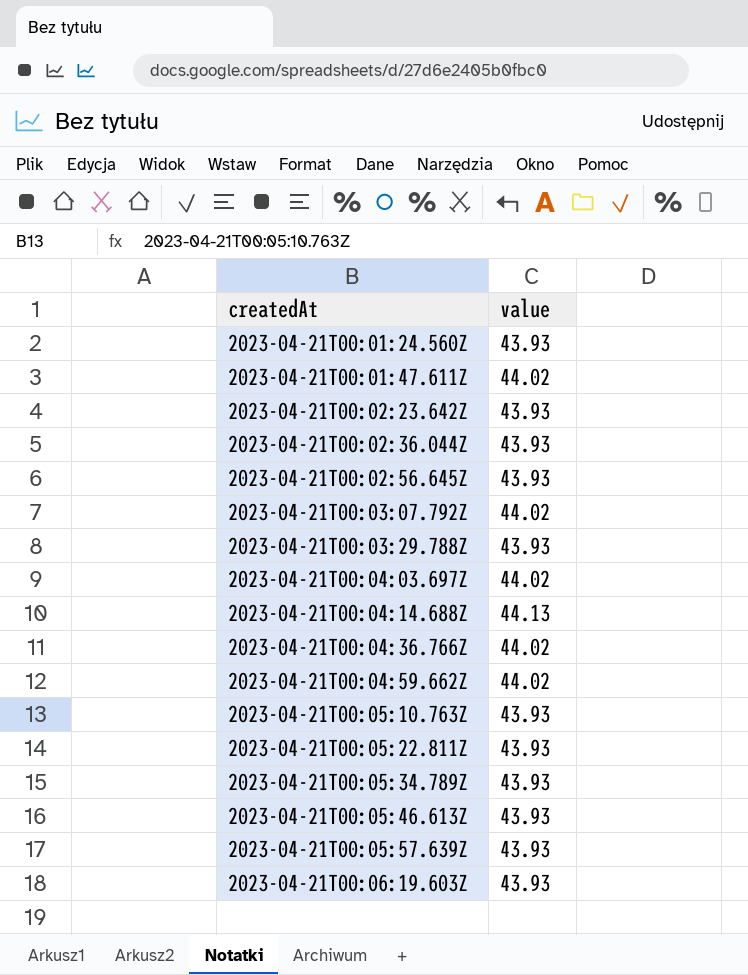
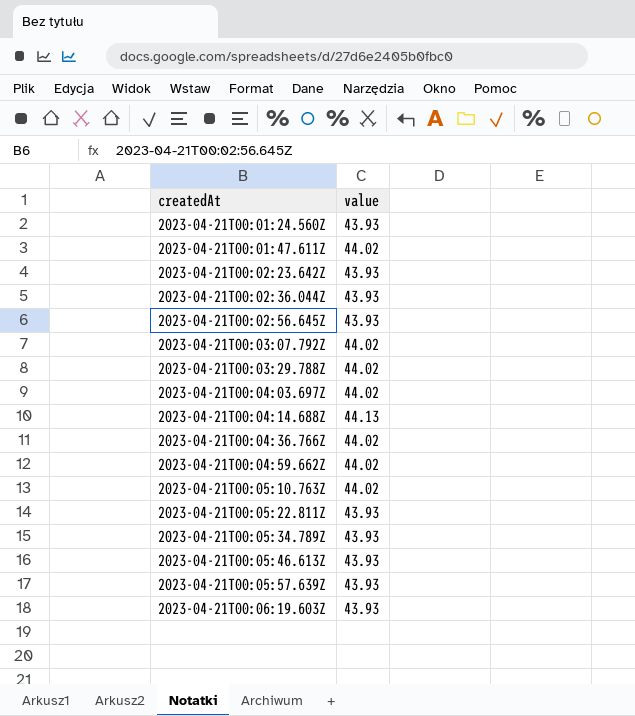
2023-04-21T00:03:29.788Z | value: 43.93 -> 44.02
2023-04-21T00:05:10.763Z | value: 43.93 -> 44.02

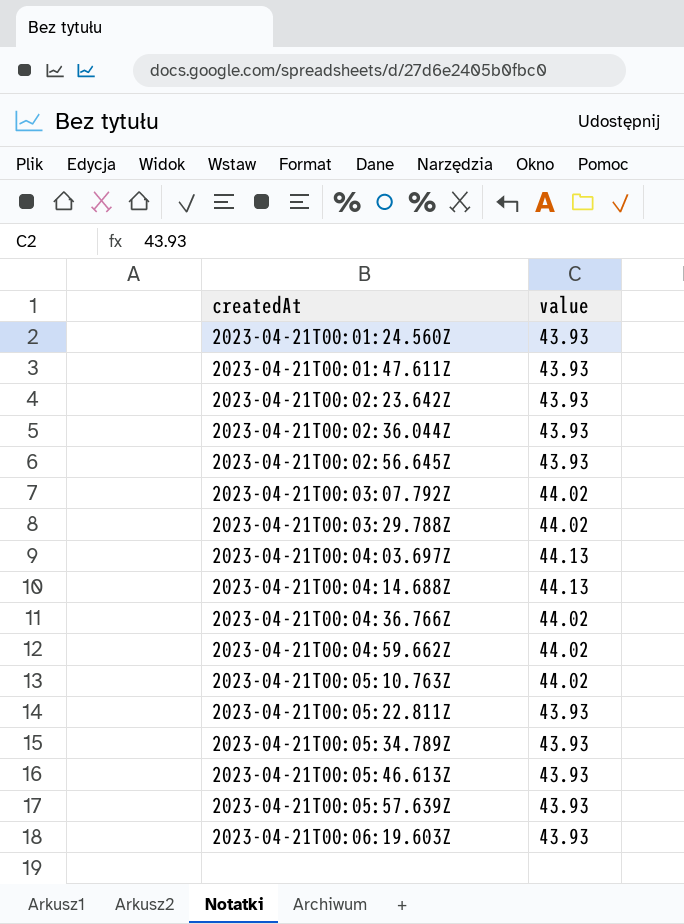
2023-04-21T00:01:47.611Z | value: 44.02 -> 43.93
2023-04-21T00:04:03.697Z | value: 44.02 -> 44.13

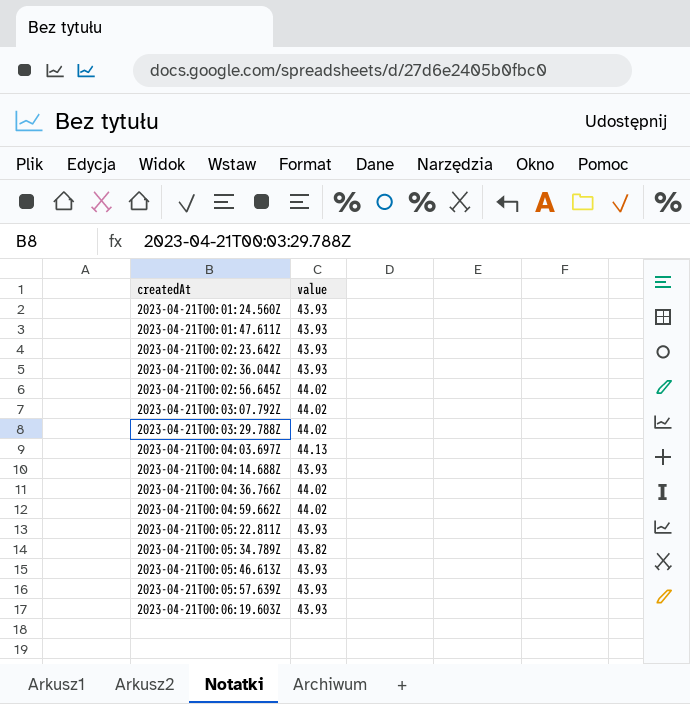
row 2023-04-21T00:05:10.763Z: 44.02 -> none
2023-04-21T00:02:56.645Z | value: 43.93 -> 44.02
2023-04-21T00:04:14.688Z | value: 44.13 -> 43.93
2023-04-21T00:05:34.789Z | value: 43.93 -> 43.82

